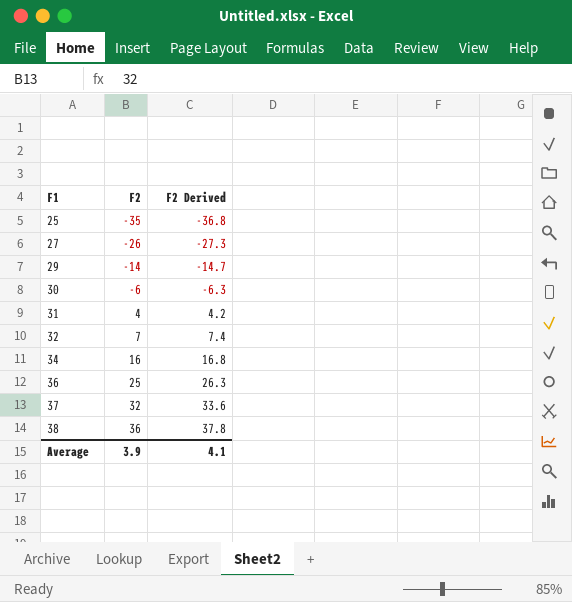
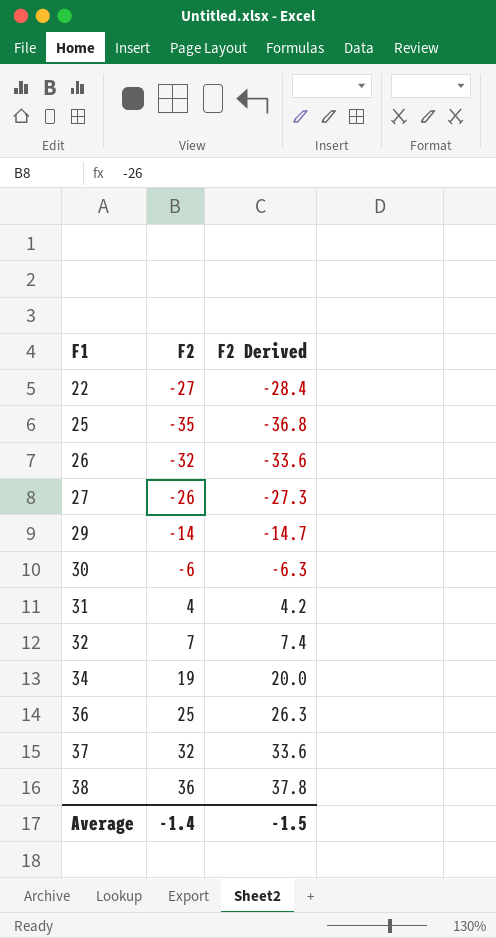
row 22: none -> -27 | -28.4
row 26: none -> -32 | -33.6
34 | F2: 16 -> 19
34 | F2 Derived: 16.8 -> 20.0
Average | F2: 3.9 -> -1.4
Average | F2 Derived: 4.1 -> -1.5

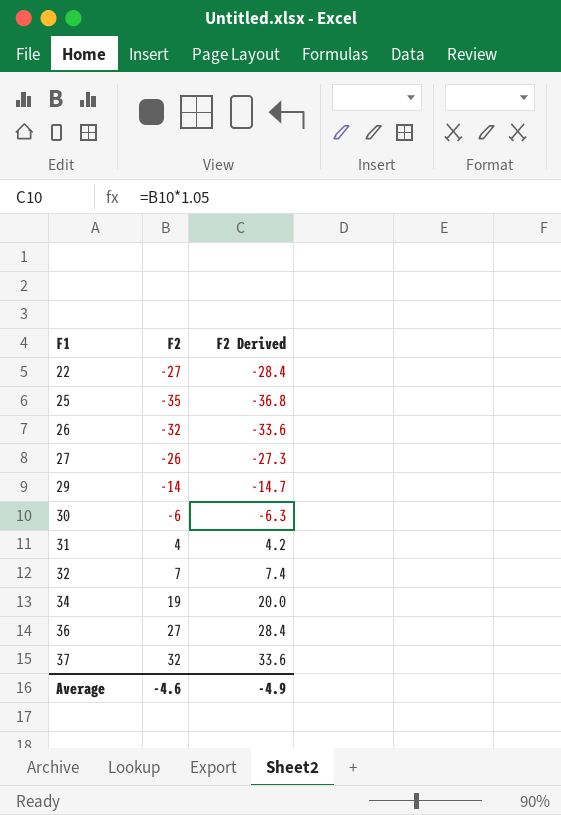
row 38: 36 | 37.8 -> none
36 | F2: 25 -> 27
36 | F2 Derived: 26.3 -> 28.4
Average | F2: -1.4 -> -4.6
Average | F2 Derived: -1.5 -> -4.9

